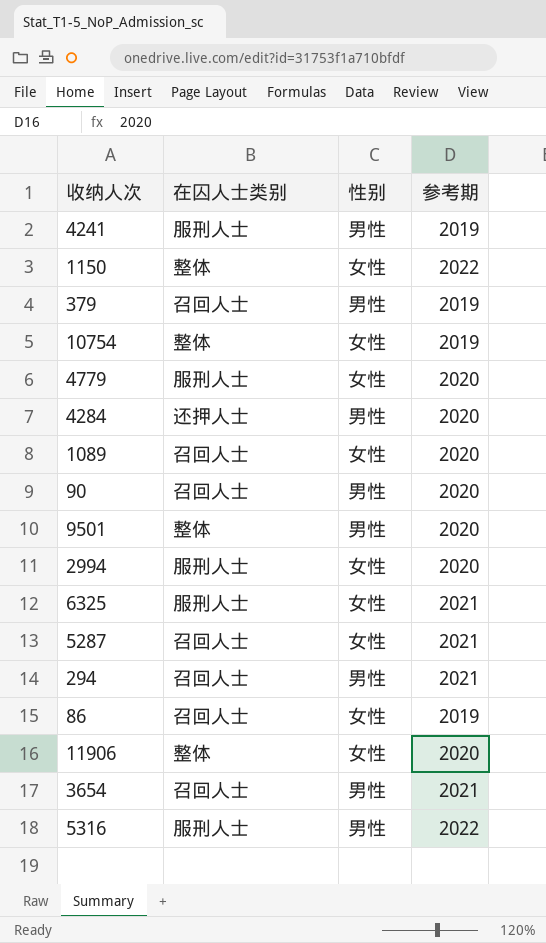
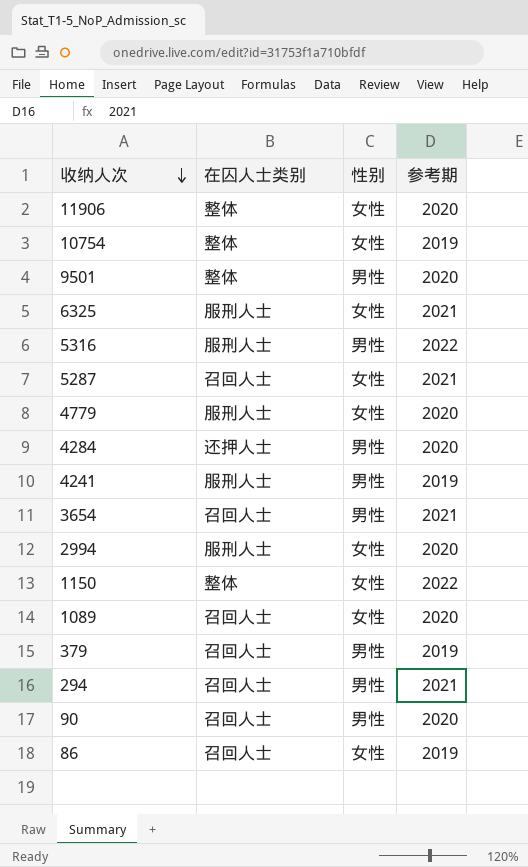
row order: none -> 收纳人次 descending

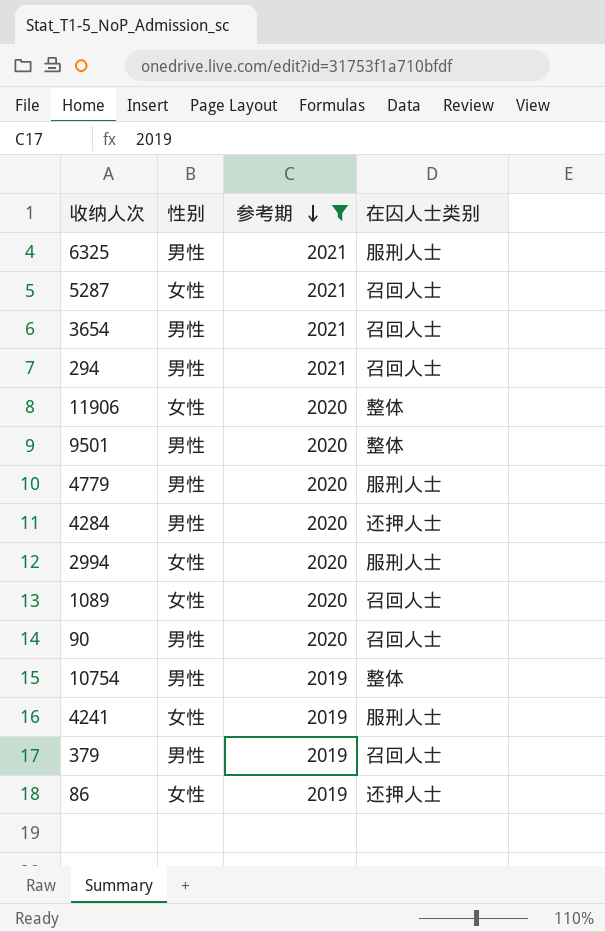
filter: none -> 参考期 != 2022
row order: 收纳人次 descending -> 参考期 descending
column 在囚人士类别 | position: 2 -> 4
6325 | 性别: 女性 -> 男性
4779 | 性别: 女性 -> 男性
10754 | 性别: 女性 -> 男性
4241 | 性别: 男性 -> 女性
86 | 在囚人士类别: 召回人士 -> 还押人士

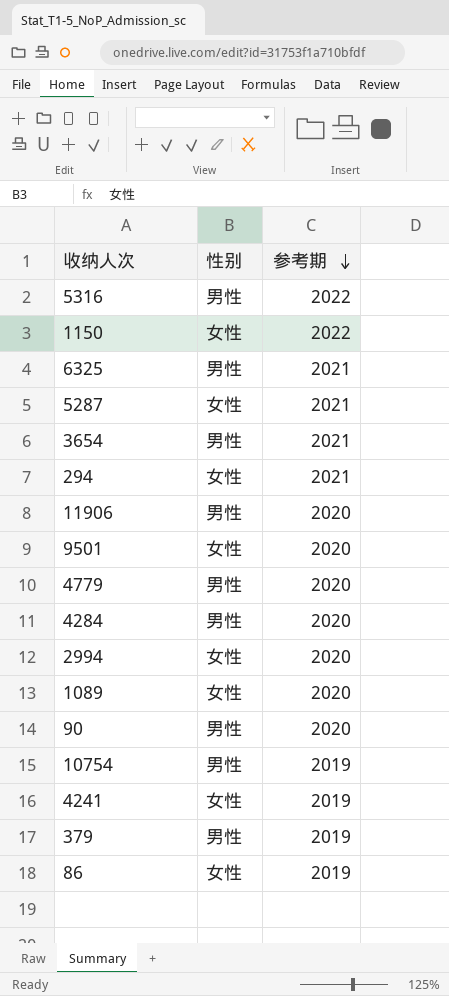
filter: 参考期 != 2022 -> none
column 在囚人士类别 | position: 4 -> none
294 | 性别: 男性 -> 女性
11906 | 性别: 女性 -> 男性
9501 | 性别: 男性 -> 女性

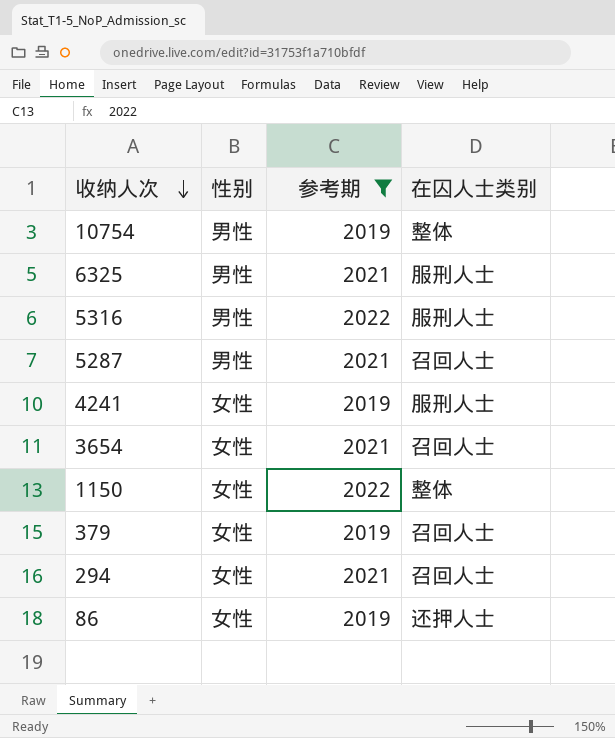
filter: none -> 参考期 != 2020
row order: 参考期 descending -> 收纳人次 descending
column 在囚人士类别 | position: none -> 4
5287 | 性别: 女性 -> 男性
3654 | 性别: 男性 -> 女性
379 | 性别: 男性 -> 女性

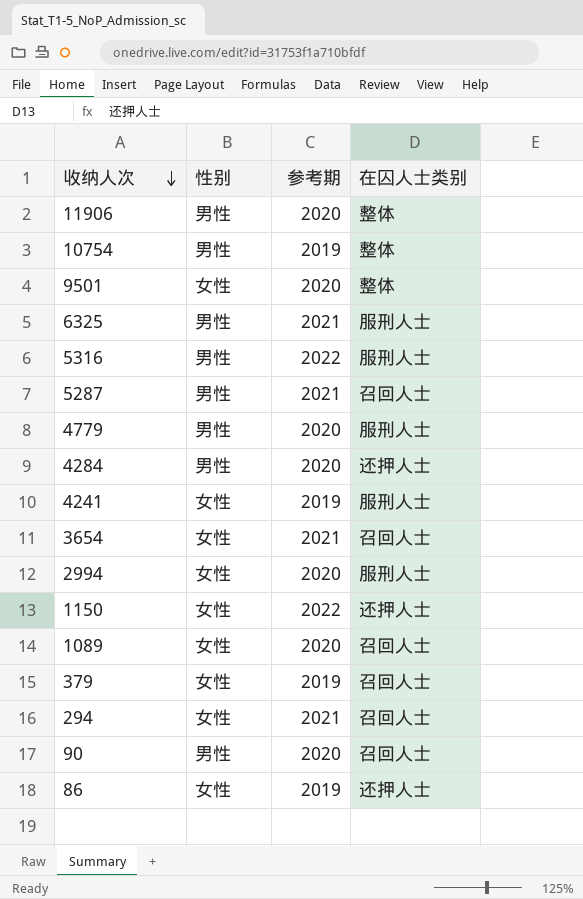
filter: 参考期 != 2020 -> none
1150 | 在囚人士类别: 整体 -> 还押人士

